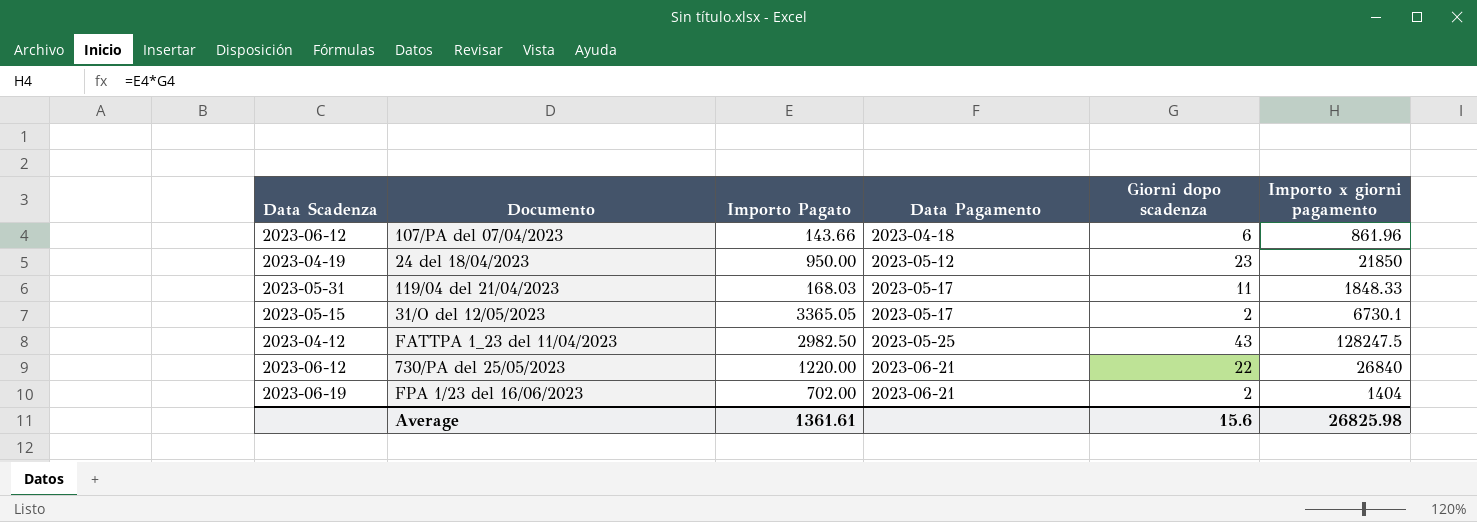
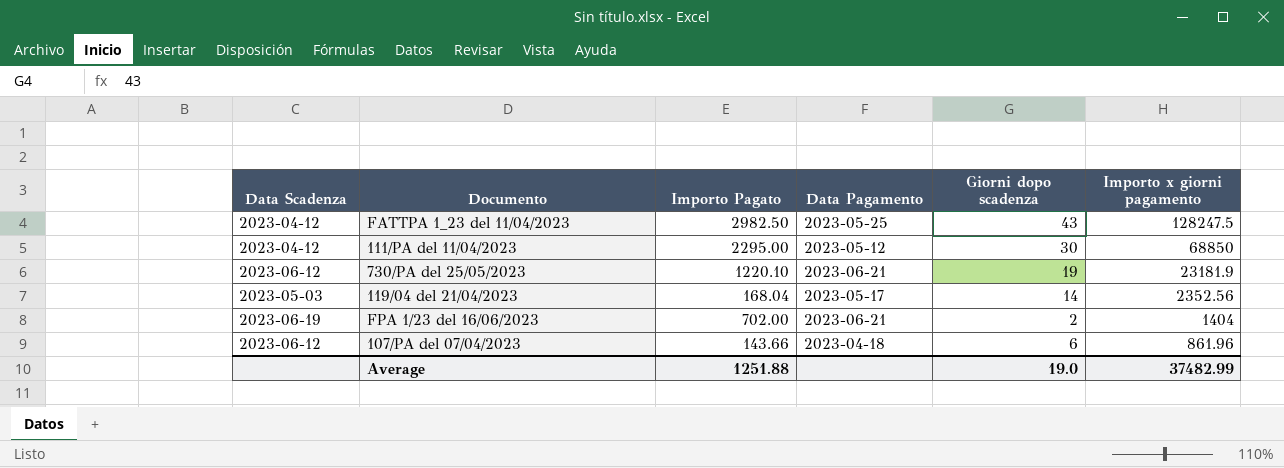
row order: Data Pagamento ascending -> Importo x giorni pagamento descending
row 24 del 18/04/2023: 2023-04-19 | 950.00 | 2023-05-12 | 23 | 21850 -> none
row 31/O del 12/05/2023: 2023-05-15 | 3365.05 | 2023-05-17 | 2 | 6730.1 -> none
row 111/PA del 11/04/2023: none -> 2023-04-12 | 2295.00 | 2023-05-12 | 30 | 68850
730/PA del 25/05/2023 | Importo Pagato: 1220.00 -> 1220.10
730/PA del 25/05/2023 | Giorni dopo scadenza: 22 -> 19
730/PA del 25/05/2023 | Importo x giorni pagamento: 26840 -> 23181.9
119/04 del 21/04/2023 | Data Scadenza: 2023-05-31 -> 2023-05-03
119/04 del 21/04/2023 | Importo Pagato: 168.03 -> 168.04
119/04 del 21/04/2023 | Giorni dopo scadenza: 11 -> 14
119/04 del 21/04/2023 | Importo x giorni pagamento: 1848.33 -> 2352.56
Average | Importo Pagato: 1361.61 -> 1251.88
Average | Giorni dopo scadenza: 15.6 -> 19.0
Average | Importo x giorni pagamento: 26825.98 -> 37482.99

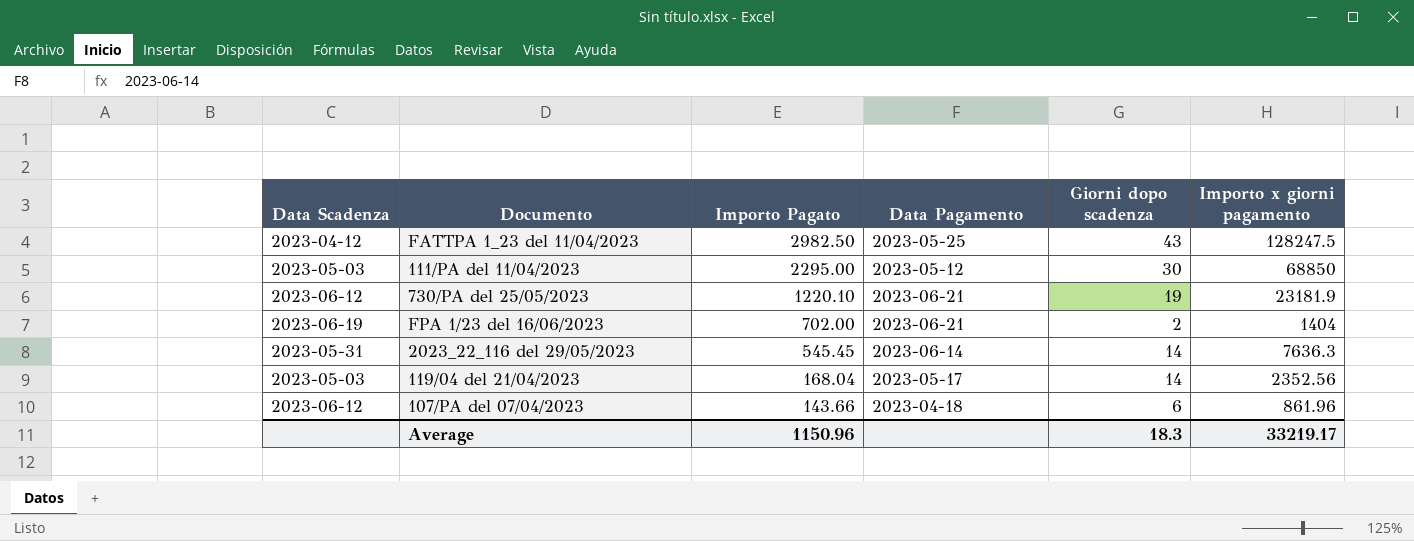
row order: Importo x giorni pagamento descending -> Importo Pagato descending
111/PA del 11/04/2023 | Data Scadenza: 2023-04-12 -> 2023-05-03
row 2023_22_116 del 29/05/2023: none -> 2023-05-31 | 545.45 | 2023-06-14 | 14 | 7636.3
Average | Importo Pagato: 1251.88 -> 1150.96
Average | Giorni dopo scadenza: 19.0 -> 18.3
Average | Importo x giorni pagamento: 37482.99 -> 33219.17

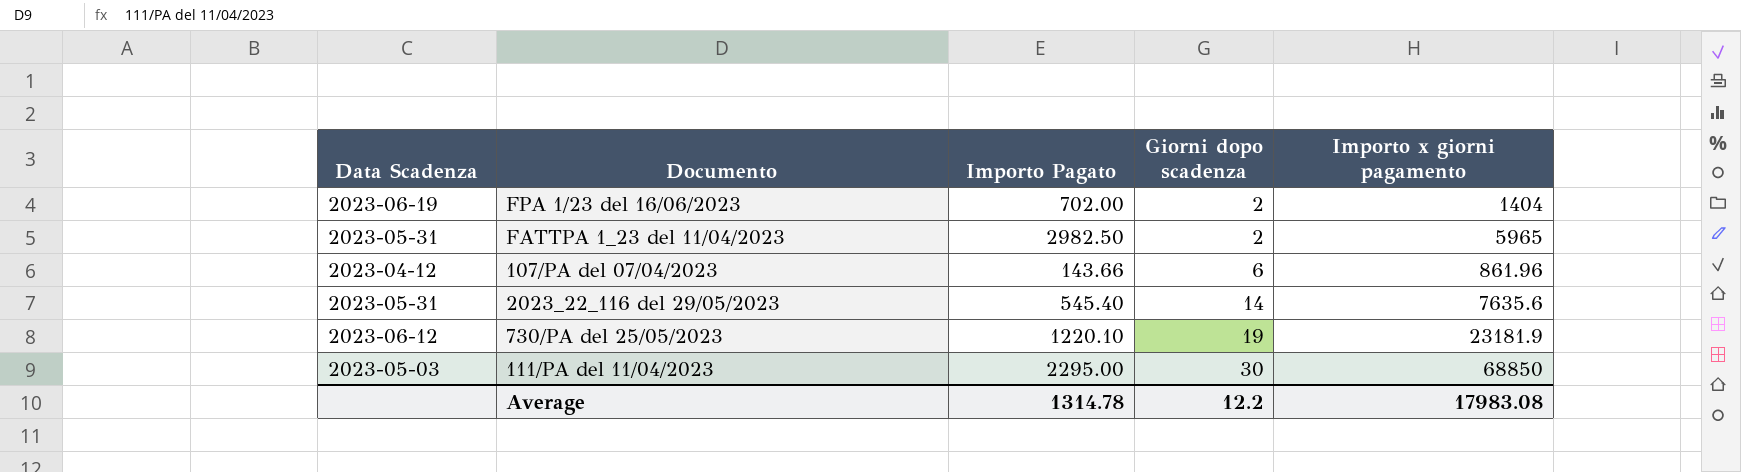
row order: Importo Pagato descending -> Giorni dopo scadenza ascending
column Data Pagamento | position: 4 -> none
row 119/04 del 21/04/2023: 2023-05-03 | 168.04 | 2023-05-17 | 14 | 2352.56 -> none
FATTPA 1_23 del 11/04/2023 | Data Scadenza: 2023-04-12 -> 2023-05-31
FATTPA 1_23 del 11/04/2023 | Giorni dopo scadenza: 43 -> 2
FATTPA 1_23 del 11/04/2023 | Importo x giorni pagamento: 128247.5 -> 5965
107/PA del 07/04/2023 | Data Scadenza: 2023-06-12 -> 2023-04-12
2023_22_116 del 29/05/2023 | Importo Pagato: 545.45 -> 545.40
2023_22_116 del 29/05/2023 | Importo x giorni pagamento: 7636.3 -> 7635.6
Average | Importo Pagato: 1150.96 -> 1314.78
Average | Giorni dopo scadenza: 18.3 -> 12.2
Average | Importo x giorni pagamento: 33219.17 -> 17983.08

